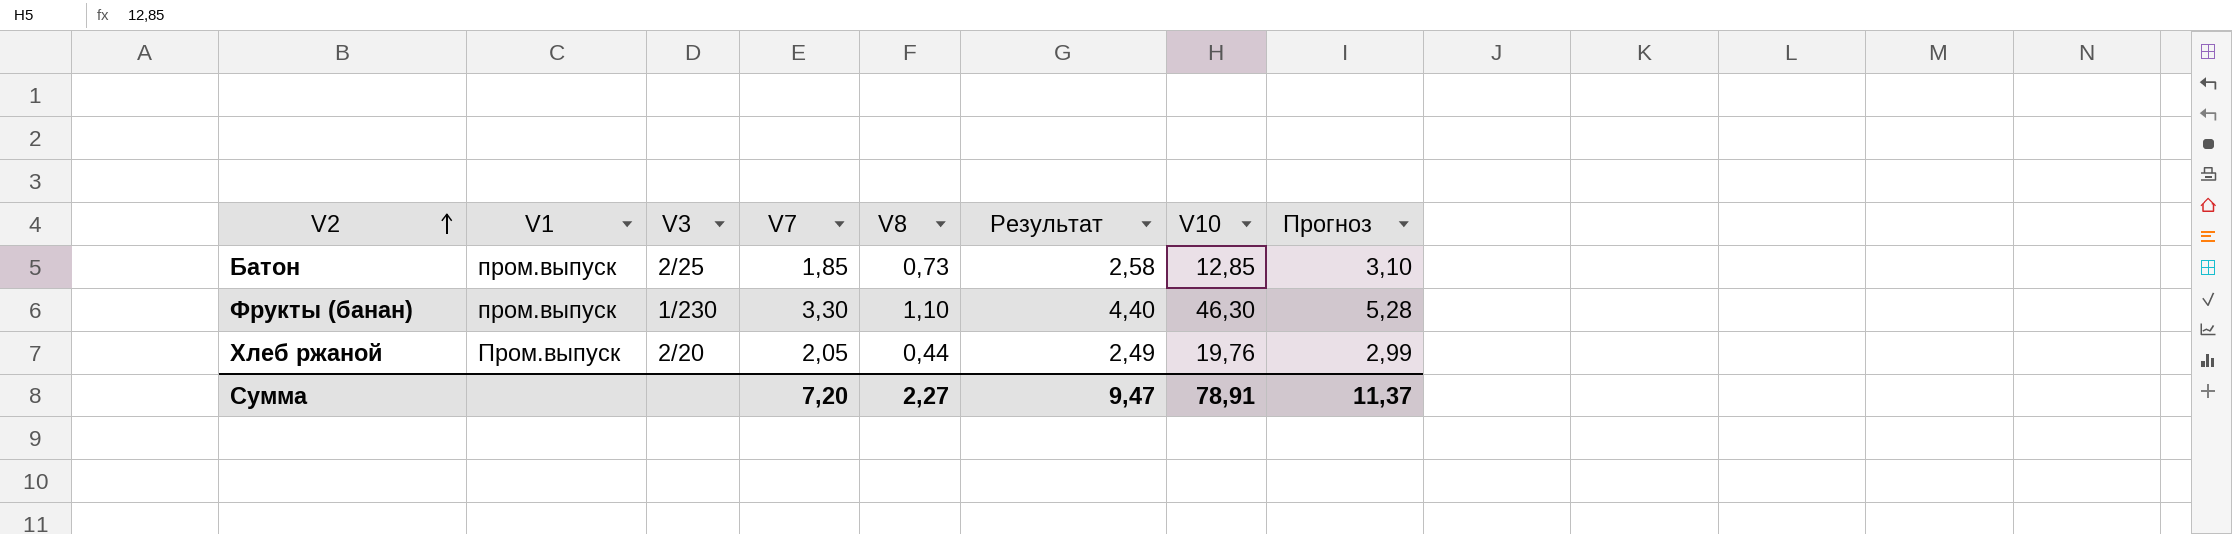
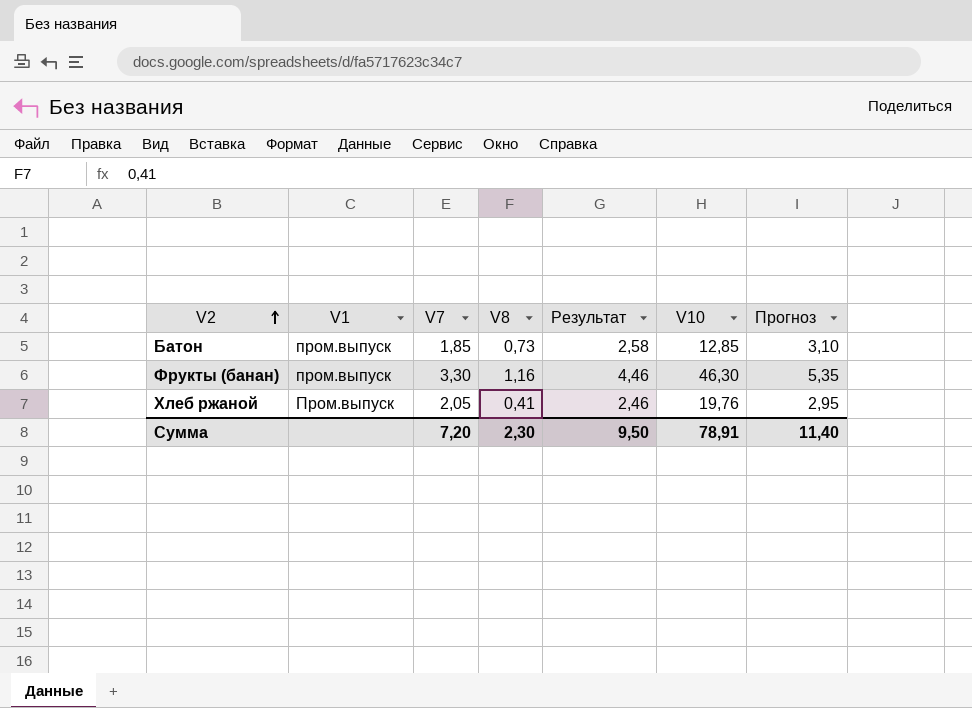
column V3 | position: 3 -> none
Фрукты (банан) | V8: 1,10 -> 1,16
Фрукты (банан) | Результат: 4,40 -> 4,46
Фрукты (банан) | Прогноз: 5,28 -> 5,35
Хлеб ржаной | V8: 0,44 -> 0,41
Хлеб ржаной | Результат: 2,49 -> 2,46
Хлеб ржаной | Прогноз: 2,99 -> 2,95
Сумма | V8: 2,27 -> 2,30
Сумма | Результат: 9,47 -> 9,50
Сумма | Прогноз: 11,37 -> 11,40

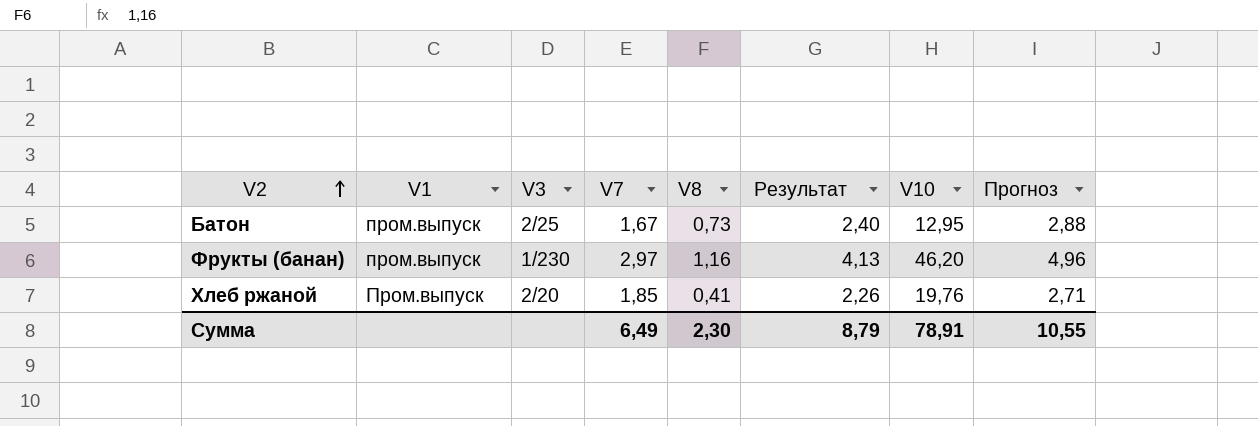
column V3 | position: none -> 3
Батон | V7: 1,85 -> 1,67
Батон | Результат: 2,58 -> 2,40
Батон | V10: 12,85 -> 12,95
Батон | Прогноз: 3,10 -> 2,88
Фрукты (банан) | V7: 3,30 -> 2,97
Фрукты (банан) | Результат: 4,46 -> 4,13
Фрукты (банан) | V10: 46,30 -> 46,20
Фрукты (банан) | Прогноз: 5,35 -> 4,96
Хлеб ржаной | V7: 2,05 -> 1,85
Хлеб ржаной | Результат: 2,46 -> 2,26
Хлеб ржаной | Прогноз: 2,95 -> 2,71
Сумма | V7: 7,20 -> 6,49
Сумма | Результат: 9,50 -> 8,79
Сумма | Прогноз: 11,40 -> 10,55

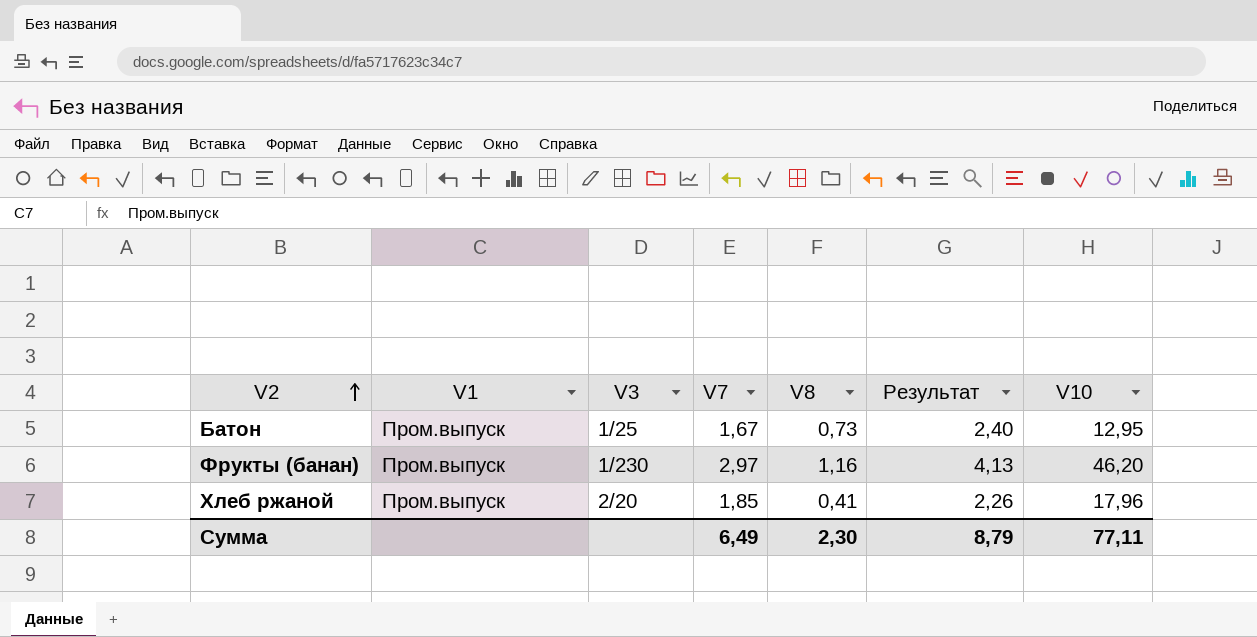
column Прогноз | formula: [Результат] * 1,2 -> none
Батон | V1: пром.выпуск -> Пром.выпуск
Батон | V3: 2/25 -> 1/25
Фрукты (банан) | V1: пром.выпуск -> Пром.выпуск
Хлеб ржаной | V10: 19,76 -> 17,96
Сумма | V10: 78,91 -> 77,11

